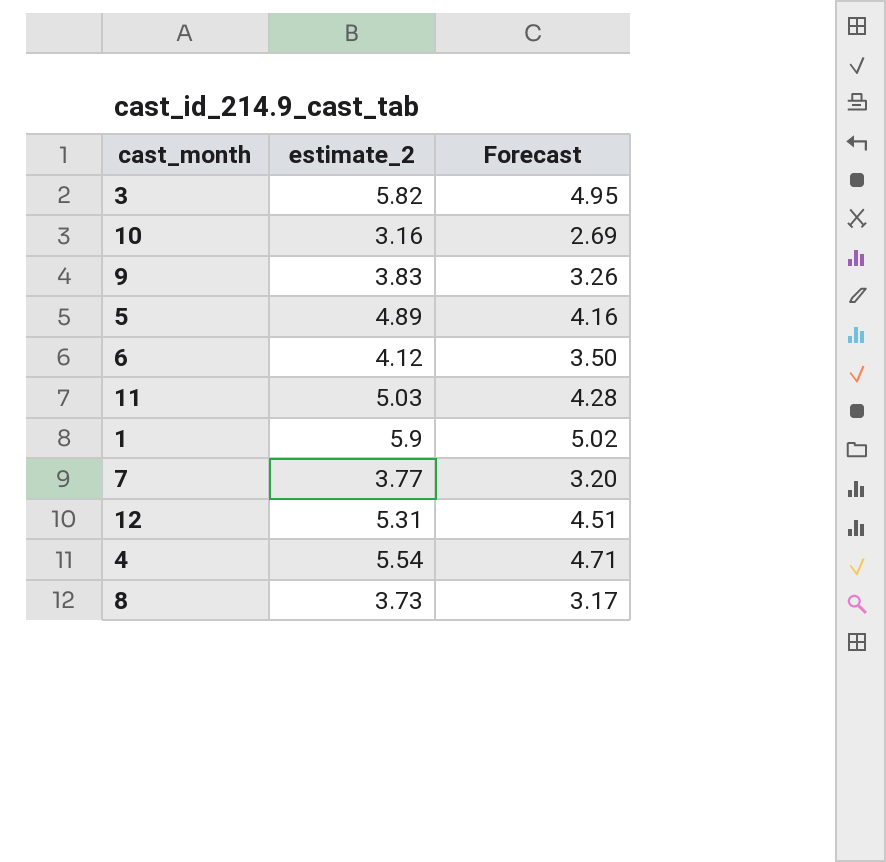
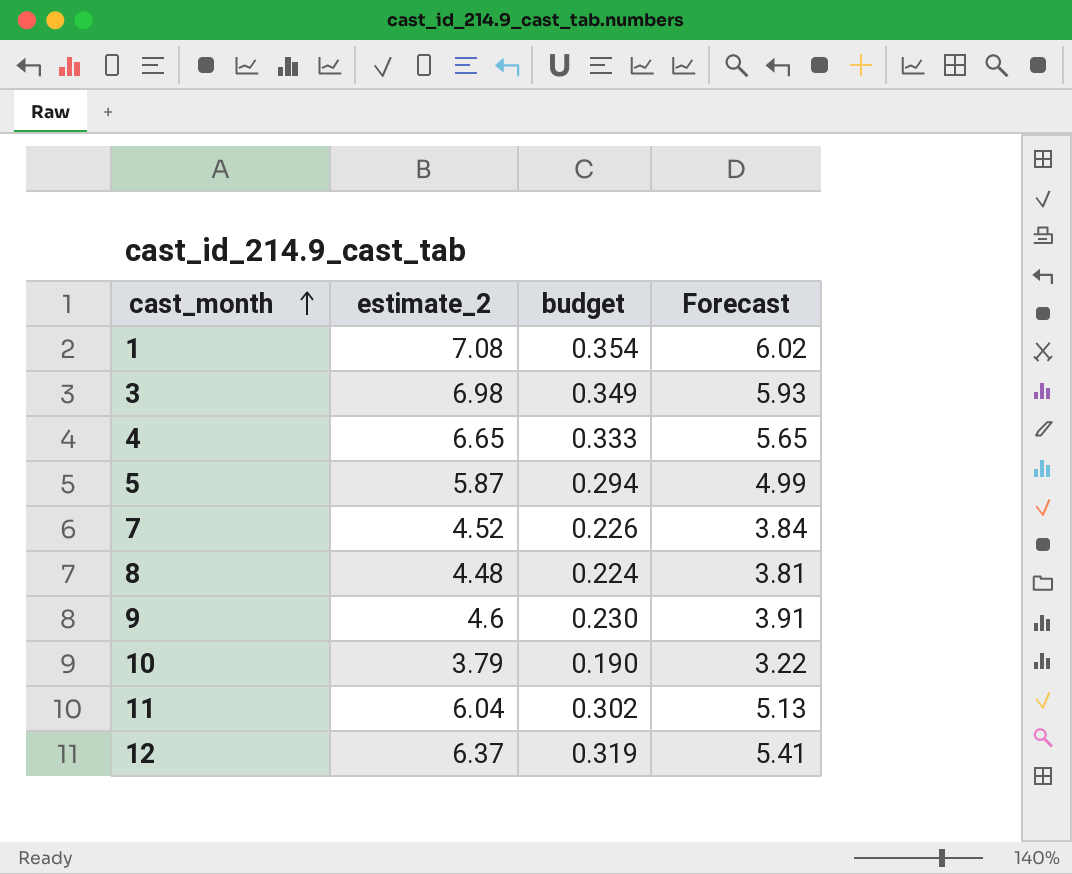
row order: none -> cast_month ascending
column budget | formula: none -> [estimate_2] * 0.05
row 6: 4.12 | 3.50 -> none
1 | estimate_2: 5.9 -> 7.08
1 | Forecast: 5.02 -> 6.02
3 | estimate_2: 5.82 -> 6.98
3 | Forecast: 4.95 -> 5.93
4 | estimate_2: 5.54 -> 6.65
4 | Forecast: 4.71 -> 5.65
5 | estimate_2: 4.89 -> 5.87
5 | Forecast: 4.16 -> 4.99
7 | estimate_2: 3.77 -> 4.52
7 | Forecast: 3.20 -> 3.84
8 | estimate_2: 3.73 -> 4.48
8 | Forecast: 3.17 -> 3.81
9 | estimate_2: 3.83 -> 4.6
9 | Forecast: 3.26 -> 3.91
10 | estimate_2: 3.16 -> 3.79
10 | Forecast: 2.69 -> 3.22
11 | estimate_2: 5.03 -> 6.04
11 | Forecast: 4.28 -> 5.13
12 | estimate_2: 5.31 -> 6.37
12 | Forecast: 4.51 -> 5.41

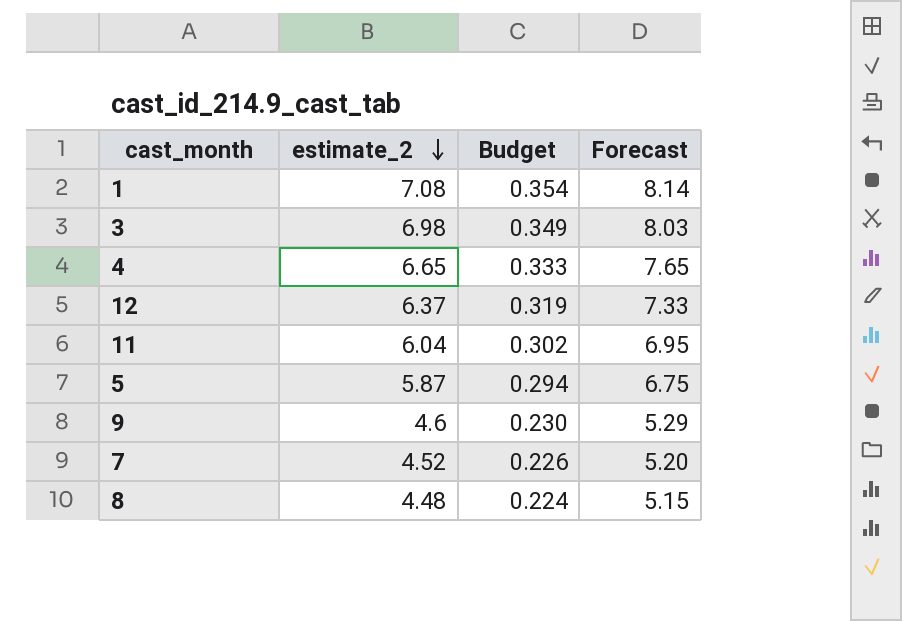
row order: cast_month ascending -> estimate_2 descending
column name: budget -> Budget
column Forecast | formula: [estimate_2] * 0.85 -> [estimate_2] * 1.15
row 10: 3.79 | 0.190 | 3.22 -> none

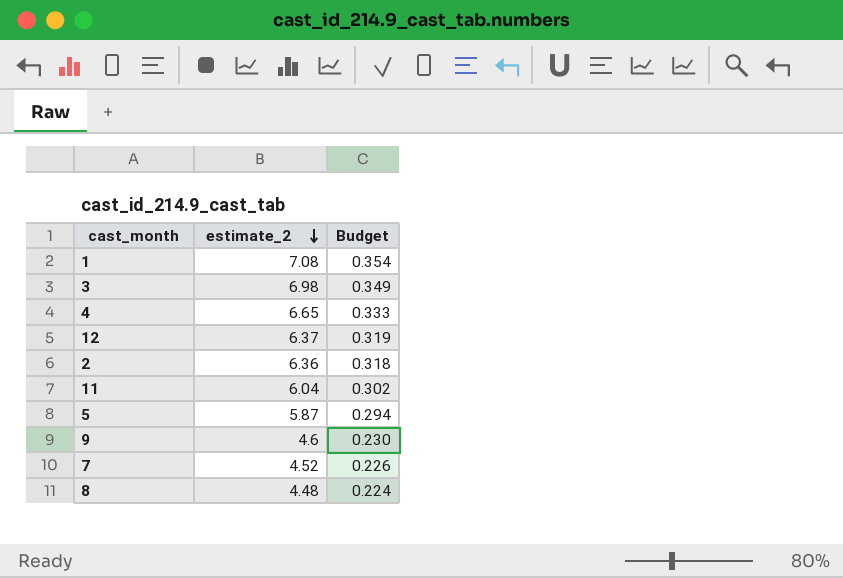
column Forecast | formula: [estimate_2] * 1.15 -> none
row 2: none -> 6.36 | 0.318

